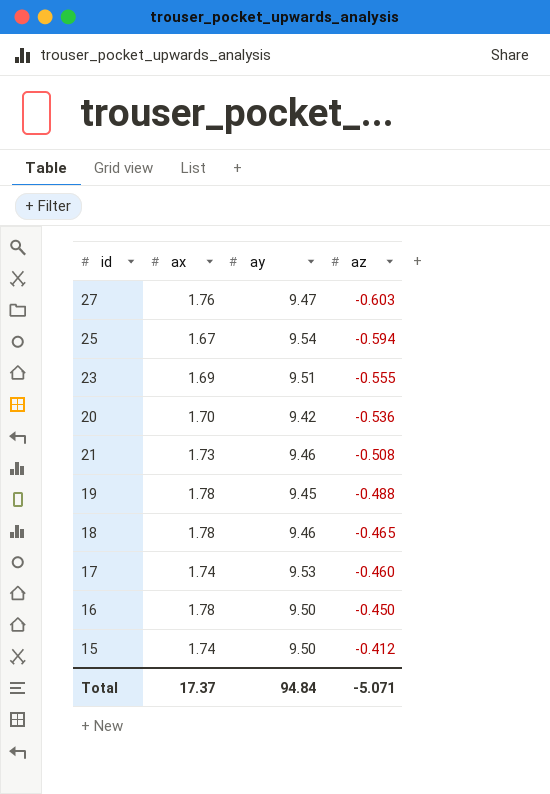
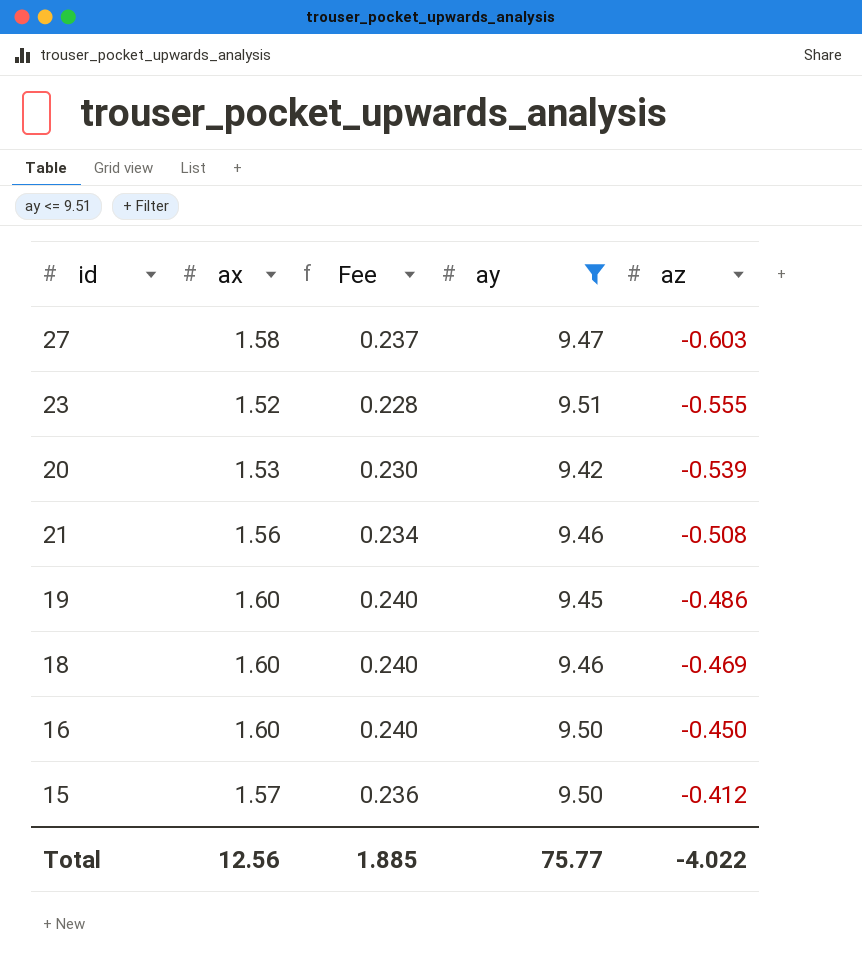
filter: none -> ay <= 9.51
column Fee | formula: none -> [ax] * 0.15
27 | ax: 1.76 -> 1.58
23 | ax: 1.69 -> 1.52
20 | ax: 1.70 -> 1.53
20 | az: -0.536 -> -0.539
21 | ax: 1.73 -> 1.56
19 | ax: 1.78 -> 1.60
19 | az: -0.488 -> -0.486
18 | ax: 1.78 -> 1.60
18 | az: -0.465 -> -0.469
16 | ax: 1.78 -> 1.60
15 | ax: 1.74 -> 1.57
Total | ax: 17.37 -> 12.56
Total | ay: 94.84 -> 75.77
Total | az: -5.071 -> -4.022

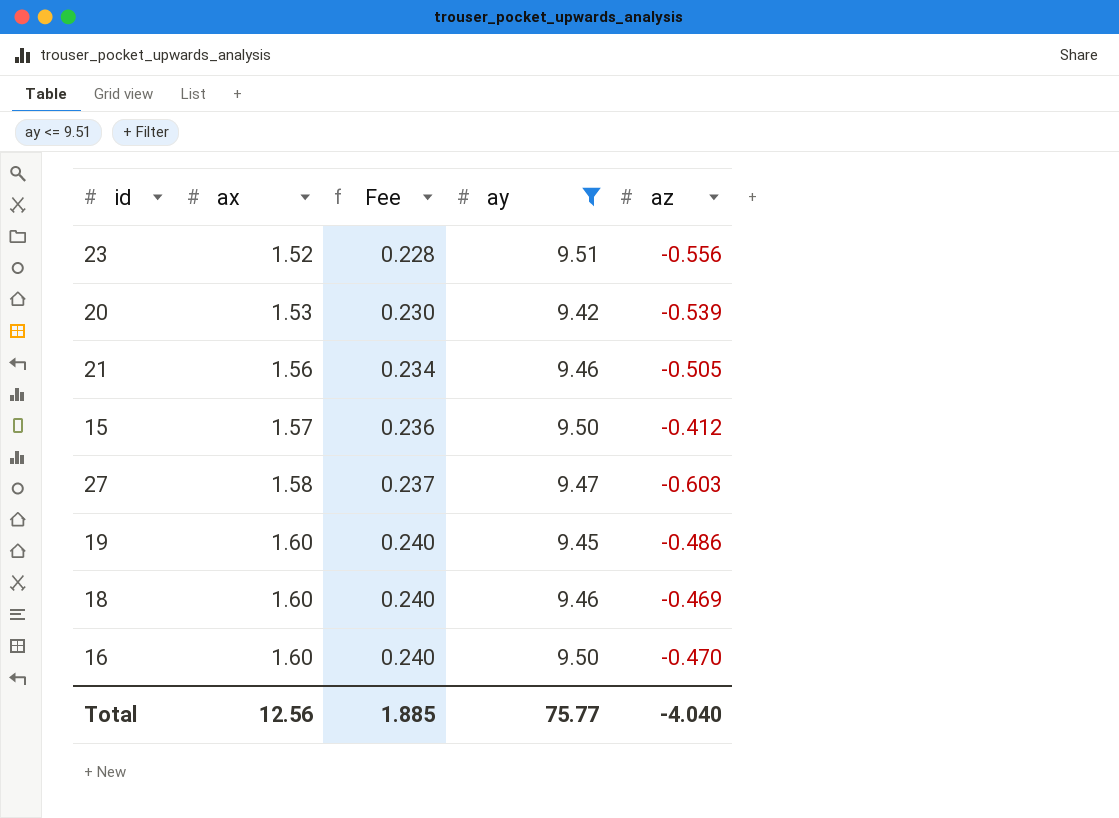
row order: az ascending -> ax ascending
23 | az: -0.555 -> -0.556
21 | az: -0.508 -> -0.505
16 | az: -0.450 -> -0.470
Total | az: -4.022 -> -4.040

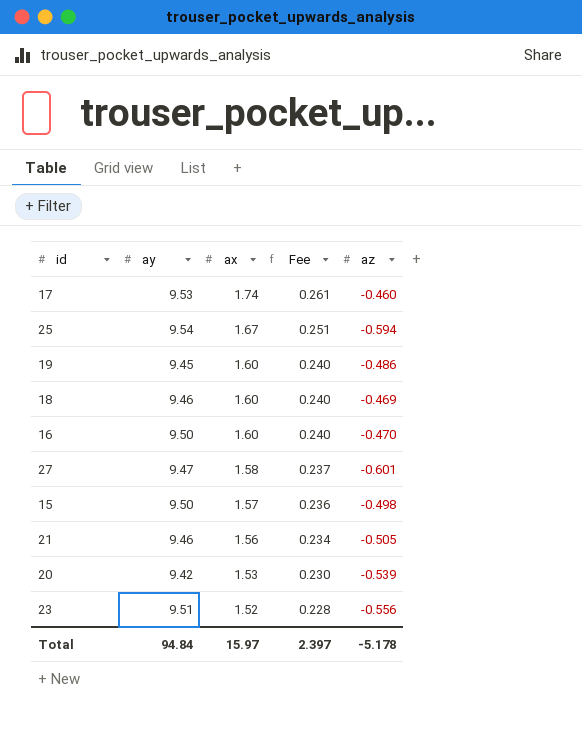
filter: ay <= 9.51 -> none
row order: ax ascending -> ax descending
column ay | position: 4 -> 2
27 | az: -0.603 -> -0.601
15 | az: -0.412 -> -0.498
Total | ay: 75.77 -> 94.84
Total | ax: 12.56 -> 15.97
Total | Fee: 1.885 -> 2.397
Total | az: -4.040 -> -5.178

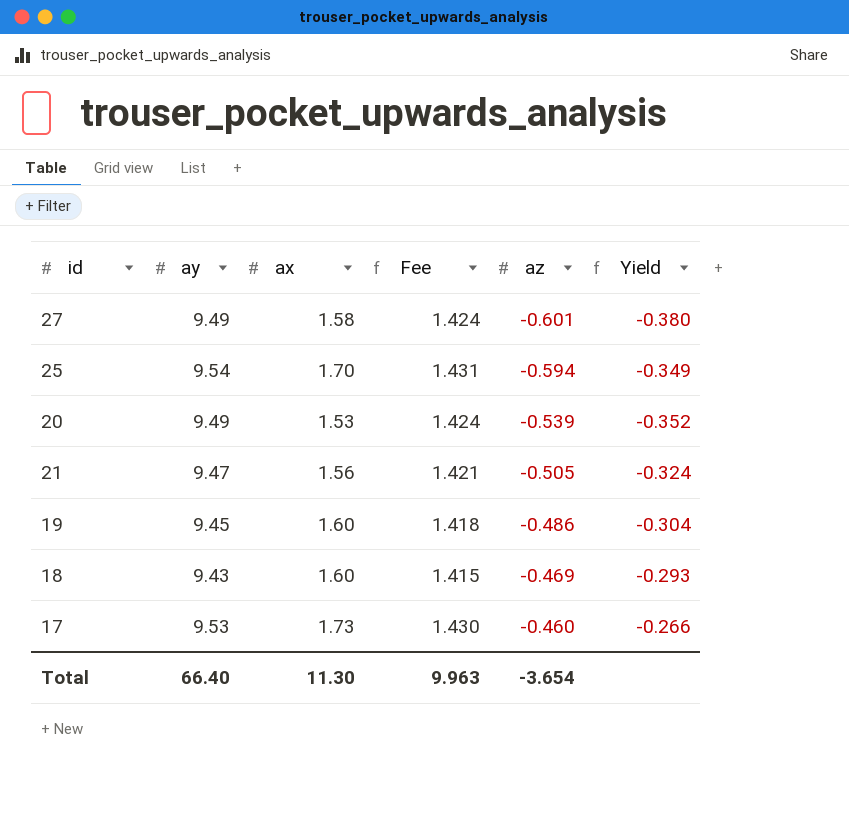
row order: ax descending -> az ascending
column Fee | formula: [ax] * 0.15 -> [ay] * 0.15
column Yield | formula: none -> [az] / [ax]
row 16: 9.50 | 1.60 | 0.240 | -0.470 -> none
row 15: 9.50 | 1.57 | 0.236 | -0.498 -> none
row 23: 9.51 | 1.52 | 0.228 | -0.556 -> none
27 | ay: 9.47 -> 9.49
25 | ax: 1.67 -> 1.70
20 | ay: 9.42 -> 9.49
21 | ay: 9.46 -> 9.47
18 | ay: 9.46 -> 9.43
17 | ax: 1.74 -> 1.73
Total | ay: 94.84 -> 66.40
Total | ax: 15.97 -> 11.30
Total | Fee: 2.397 -> 9.963
Total | az: -5.178 -> -3.654

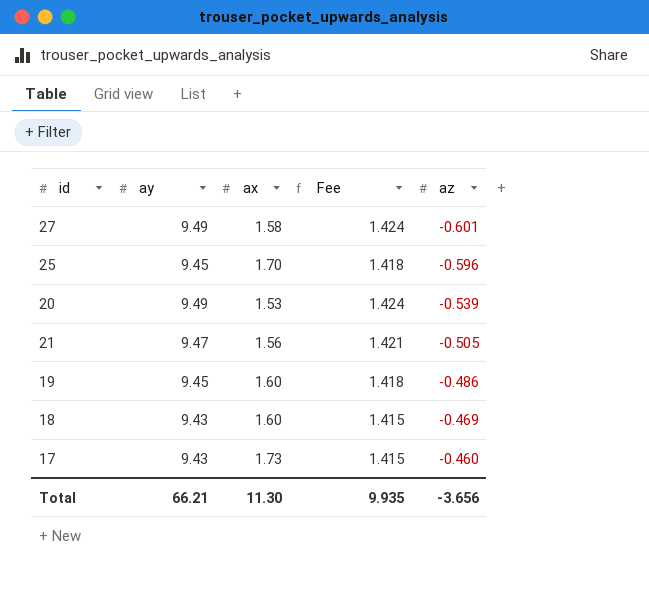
column Yield | formula: [az] / [ax] -> none
25 | ay: 9.54 -> 9.45
25 | Fee: 1.431 -> 1.418
25 | az: -0.594 -> -0.596
17 | ay: 9.53 -> 9.43
17 | Fee: 1.430 -> 1.415
Total | ay: 66.40 -> 66.21
Total | Fee: 9.963 -> 9.935
Total | az: -3.654 -> -3.656

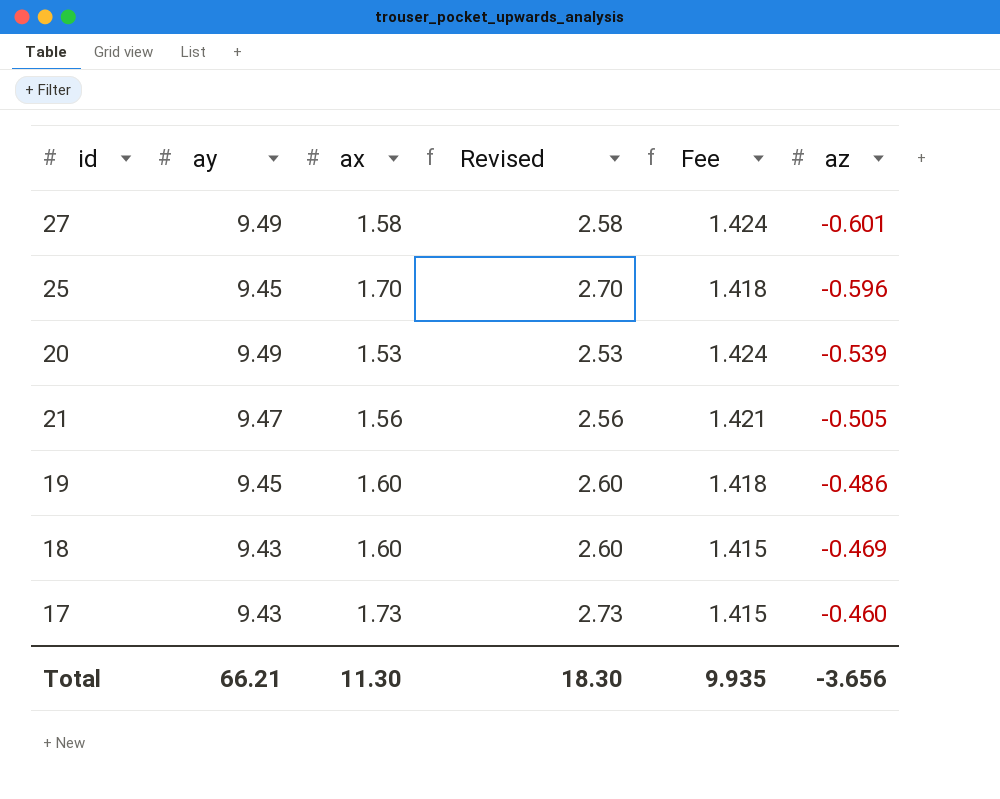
column Revised | formula: none -> [ax] + 1

